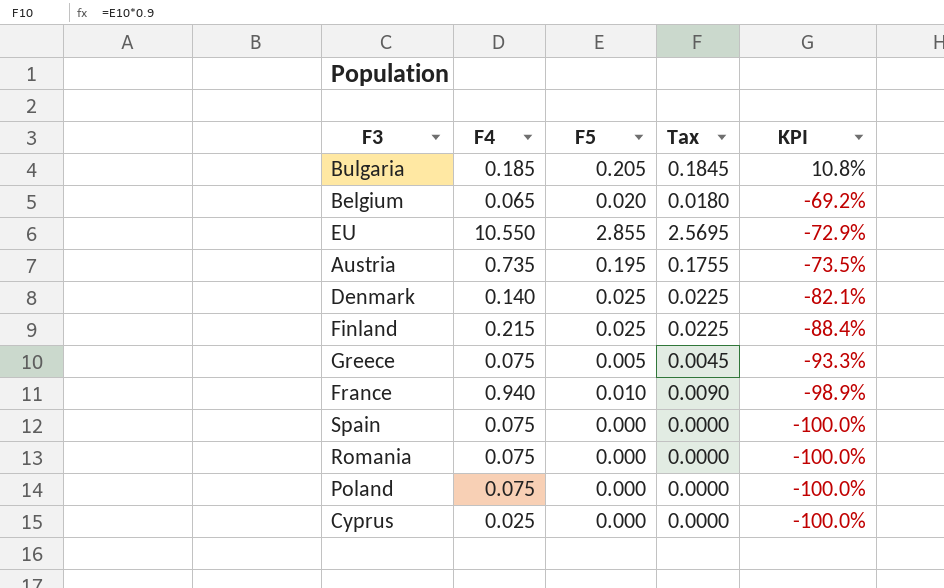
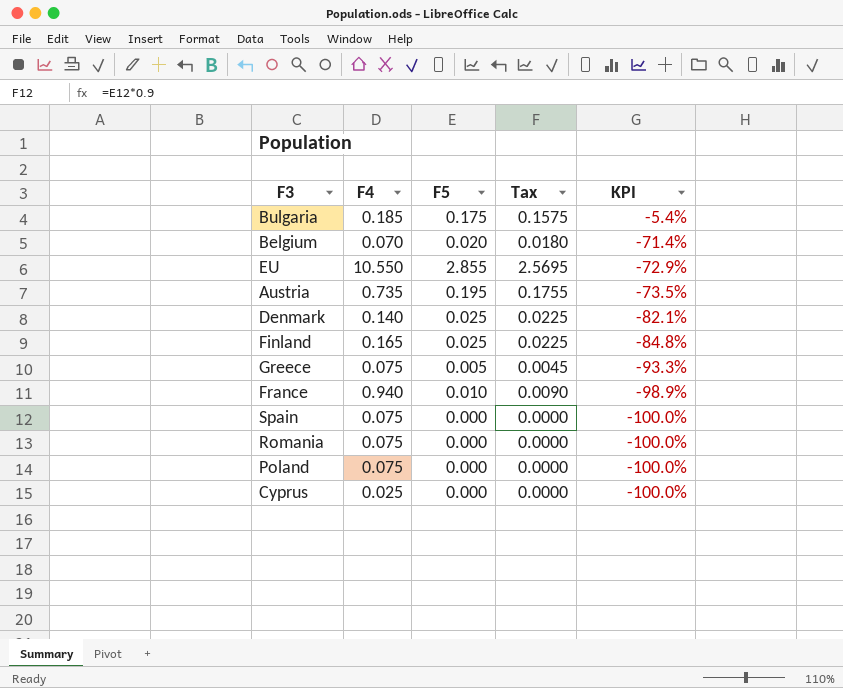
Bulgaria | F5: 0.205 -> 0.175
Bulgaria | Tax: 0.1845 -> 0.1575
Bulgaria | KPI: 10.8% -> -5.4%
Belgium | F4: 0.065 -> 0.070
Belgium | KPI: -69.2% -> -71.4%
Finland | F4: 0.215 -> 0.165
Finland | KPI: -88.4% -> -84.8%

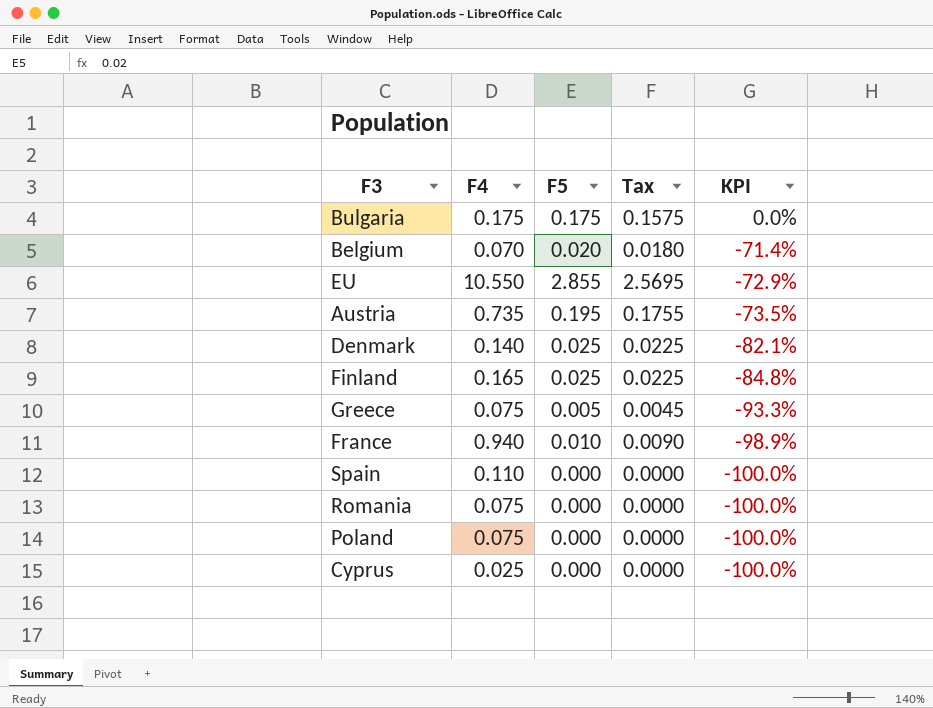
Bulgaria | F4: 0.185 -> 0.175
Bulgaria | KPI: -5.4% -> 0.0%
Spain | F4: 0.075 -> 0.110

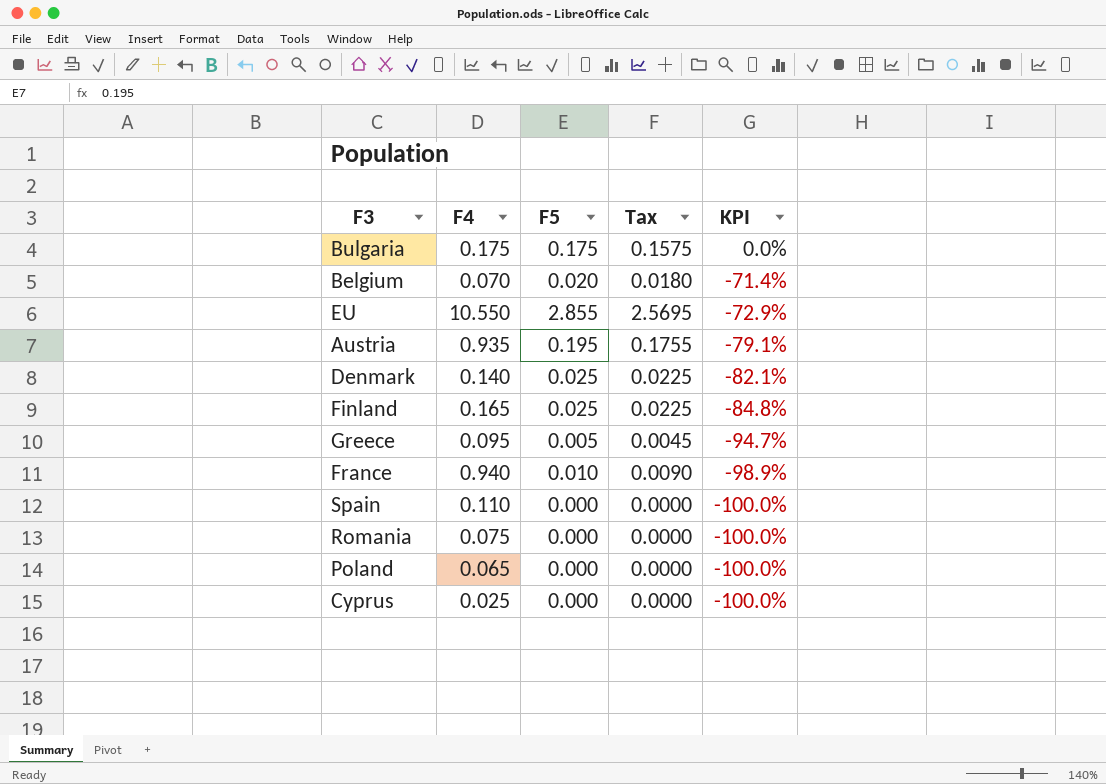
Austria | F4: 0.735 -> 0.935
Austria | KPI: -73.5% -> -79.1%
Greece | F4: 0.075 -> 0.095
Greece | KPI: -93.3% -> -94.7%
Poland | F4: 0.075 -> 0.065

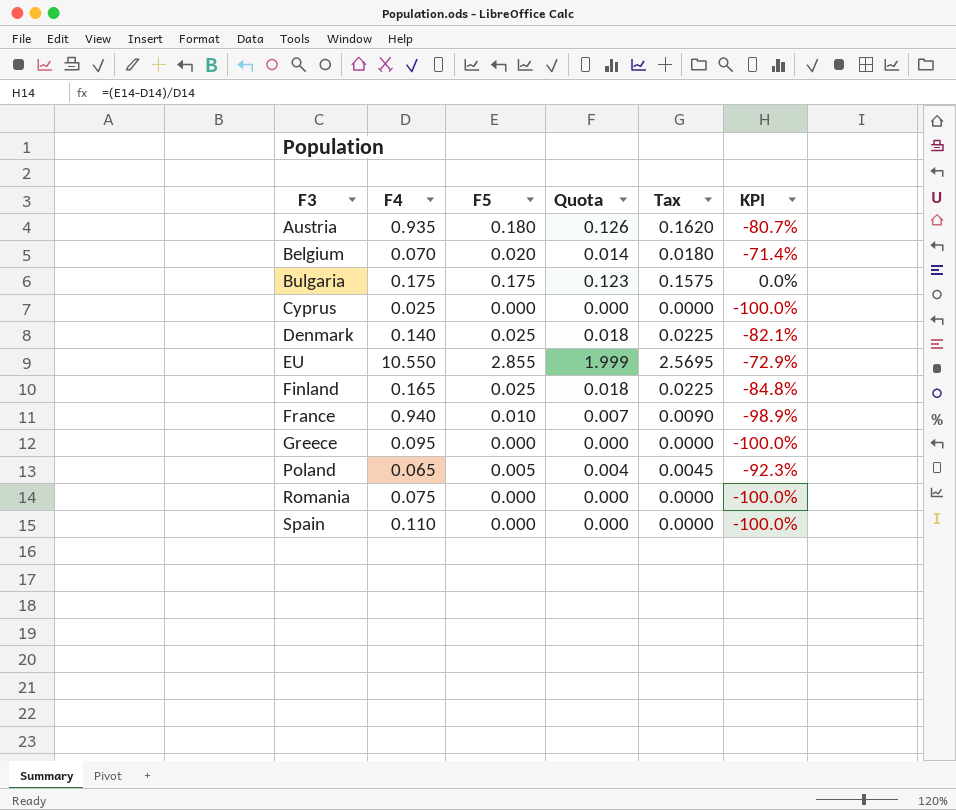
row order: KPI descending -> F3 ascending
column Quota | formula: none -> [F5] * 0.7
Austria | F5: 0.195 -> 0.180
Austria | Tax: 0.1755 -> 0.1620
Austria | KPI: -79.1% -> -80.7%
Greece | F5: 0.005 -> 0.000
Greece | Tax: 0.0045 -> 0.0000
Greece | KPI: -94.7% -> -100.0%
Poland | F5: 0.000 -> 0.005
Poland | Tax: 0.0000 -> 0.0045
Poland | KPI: -100.0% -> -92.3%

